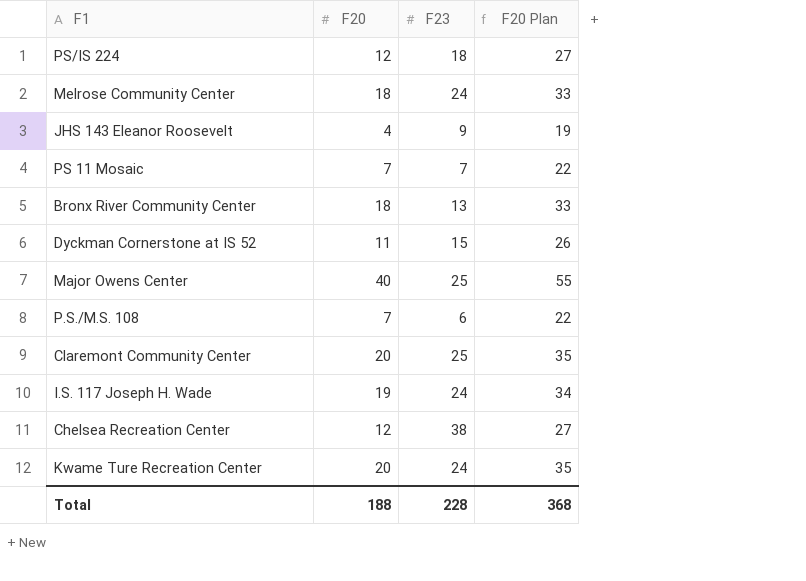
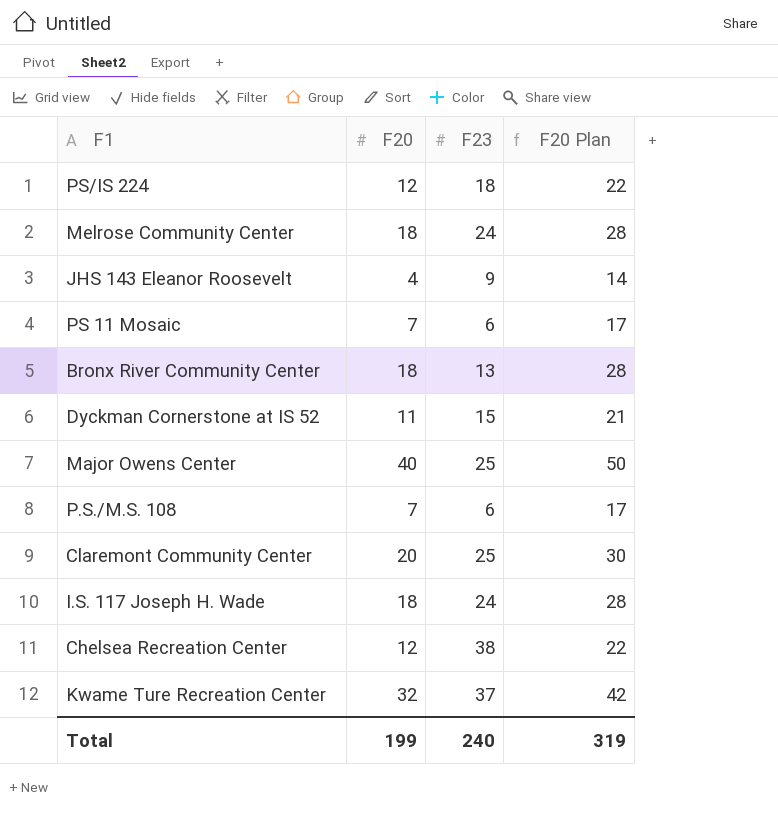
column F20 Plan | formula: [F20] + 15 -> [F20] + 10
PS 11 Mosaic | F23: 7 -> 6
I.S. 117 Joseph H. Wade | F20: 19 -> 18
Kwame Ture Recreation Center | F20: 20 -> 32
Kwame Ture Recreation Center | F23: 24 -> 37
Total | F20: 188 -> 199
Total | F23: 228 -> 240
Total | F20 Plan: 368 -> 319

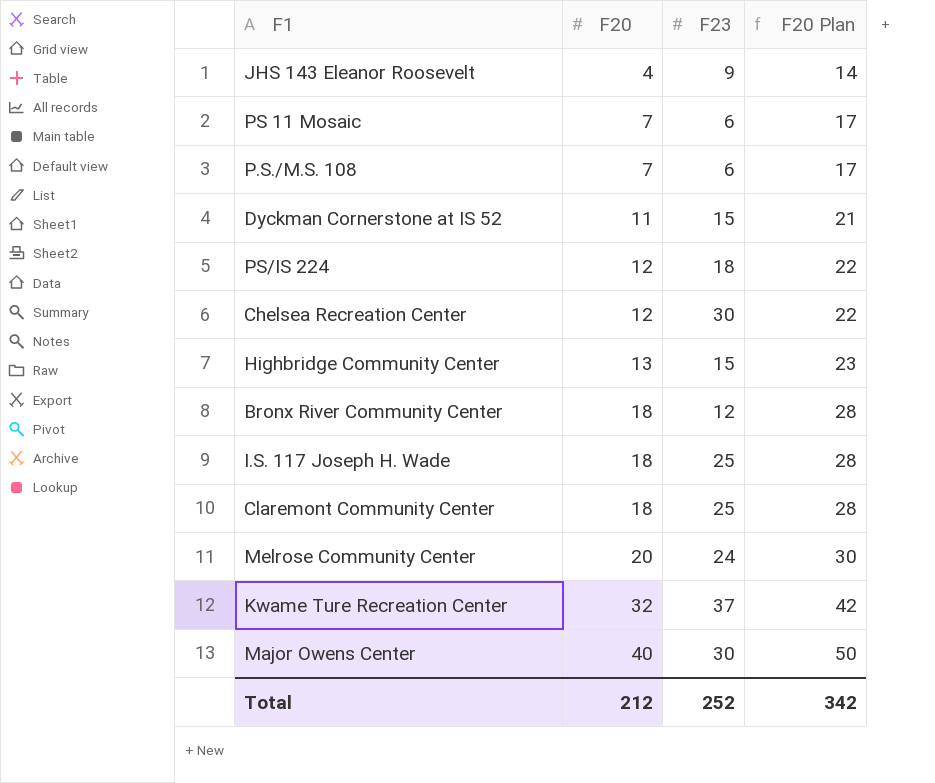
row order: none -> F20 ascending
Chelsea Recreation Center | F23: 38 -> 30
row Highbridge Community Center: none -> 13 | 15 | 23
Bronx River Community Center | F23: 13 -> 12
I.S. 117 Joseph H. Wade | F23: 24 -> 25
Claremont Community Center | F20: 20 -> 18
Claremont Community Center | F20 Plan: 30 -> 28
Melrose Community Center | F20: 18 -> 20
Melrose Community Center | F20 Plan: 28 -> 30
Major Owens Center | F23: 25 -> 30
Total | F20: 199 -> 212
Total | F23: 240 -> 252
Total | F20 Plan: 319 -> 342

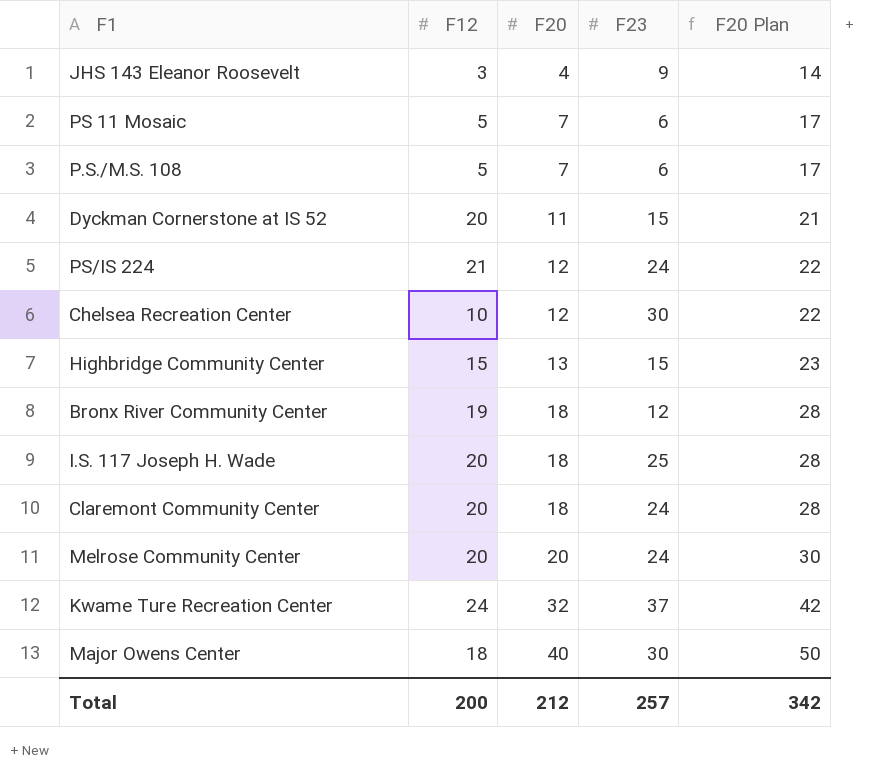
column F12 | position: none -> 2
PS/IS 224 | F23: 18 -> 24
Claremont Community Center | F23: 25 -> 24
Total | F23: 252 -> 257

